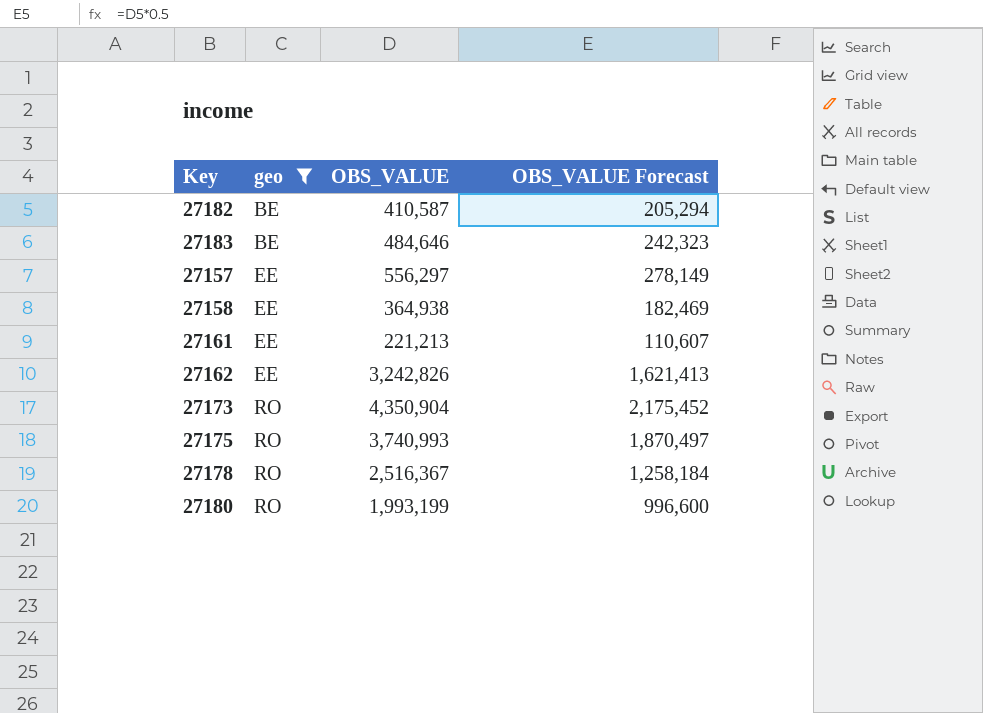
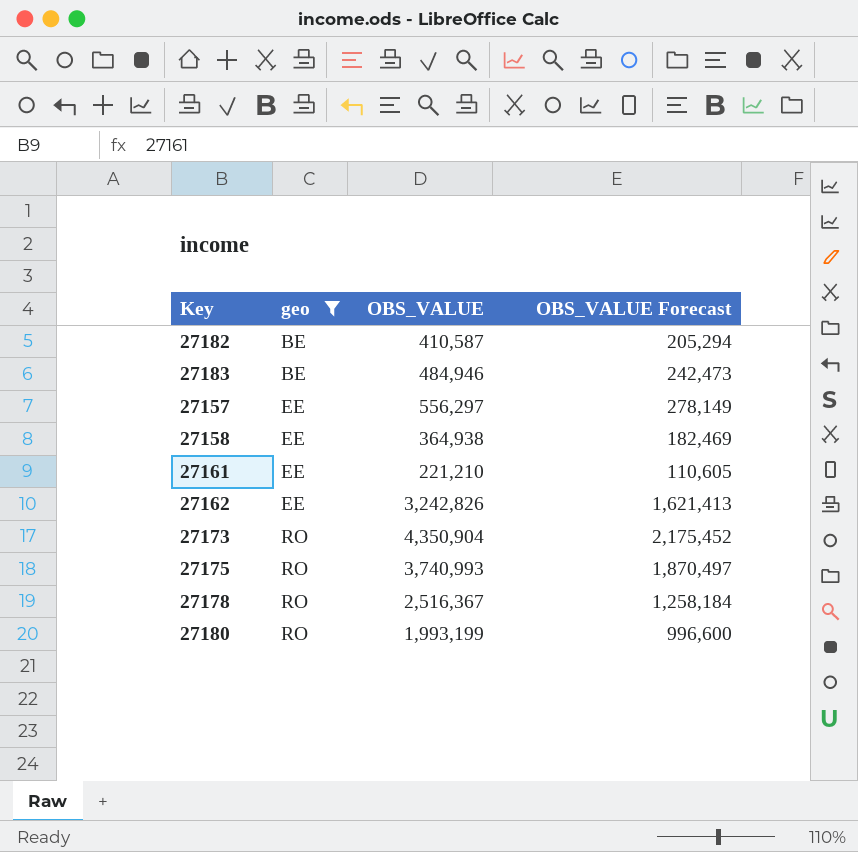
27183 | OBS_VALUE: 484,646 -> 484,946
27183 | OBS_VALUE Forecast: 242,323 -> 242,473
27161 | OBS_VALUE: 221,213 -> 221,210
27161 | OBS_VALUE Forecast: 110,607 -> 110,605

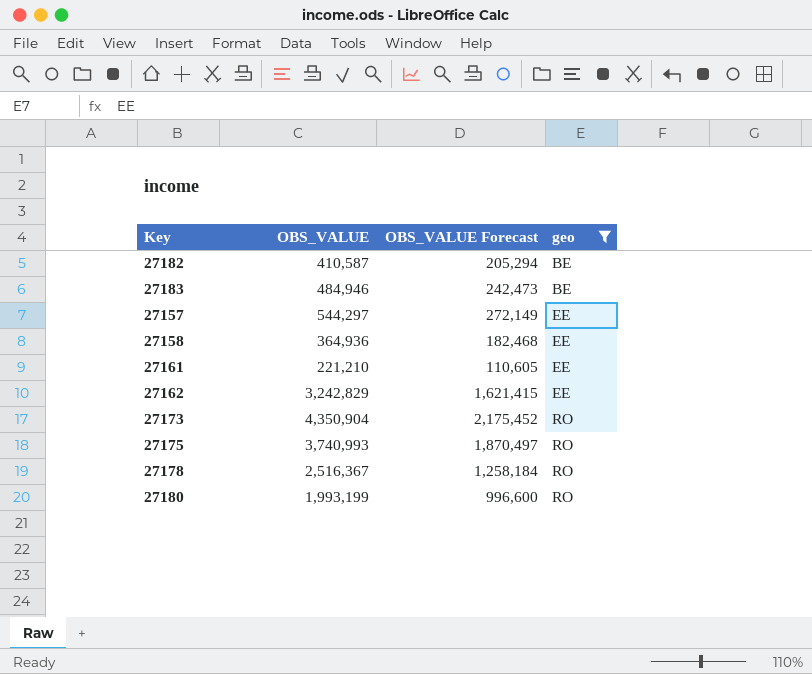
column geo | position: 2 -> 4
27157 | OBS_VALUE: 556,297 -> 544,297
27157 | OBS_VALUE Forecast: 278,149 -> 272,149
27158 | OBS_VALUE: 364,938 -> 364,936
27158 | OBS_VALUE Forecast: 182,469 -> 182,468
27162 | OBS_VALUE: 3,242,826 -> 3,242,829
27162 | OBS_VALUE Forecast: 1,621,413 -> 1,621,415

